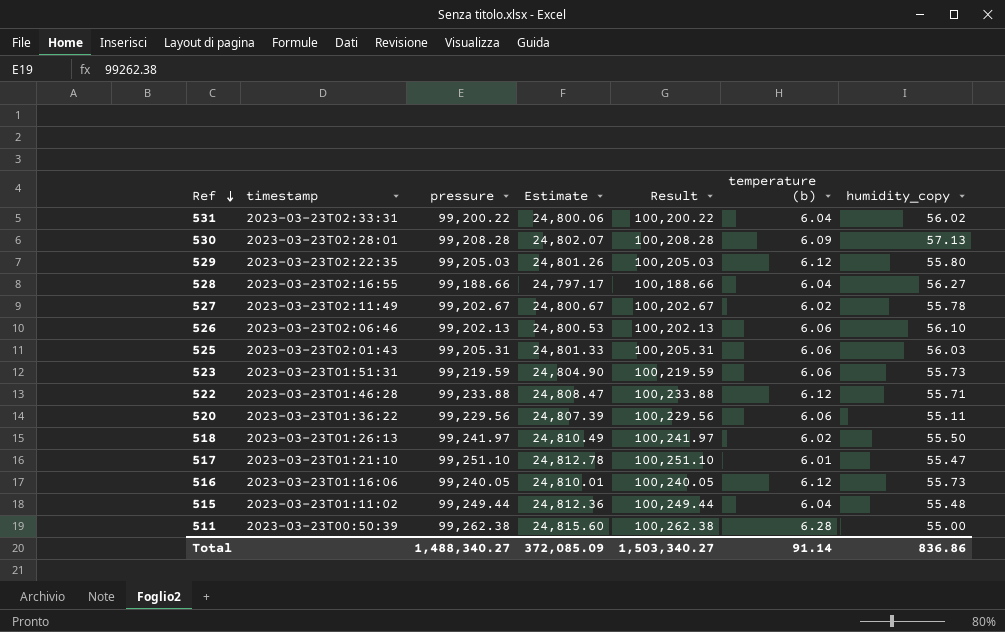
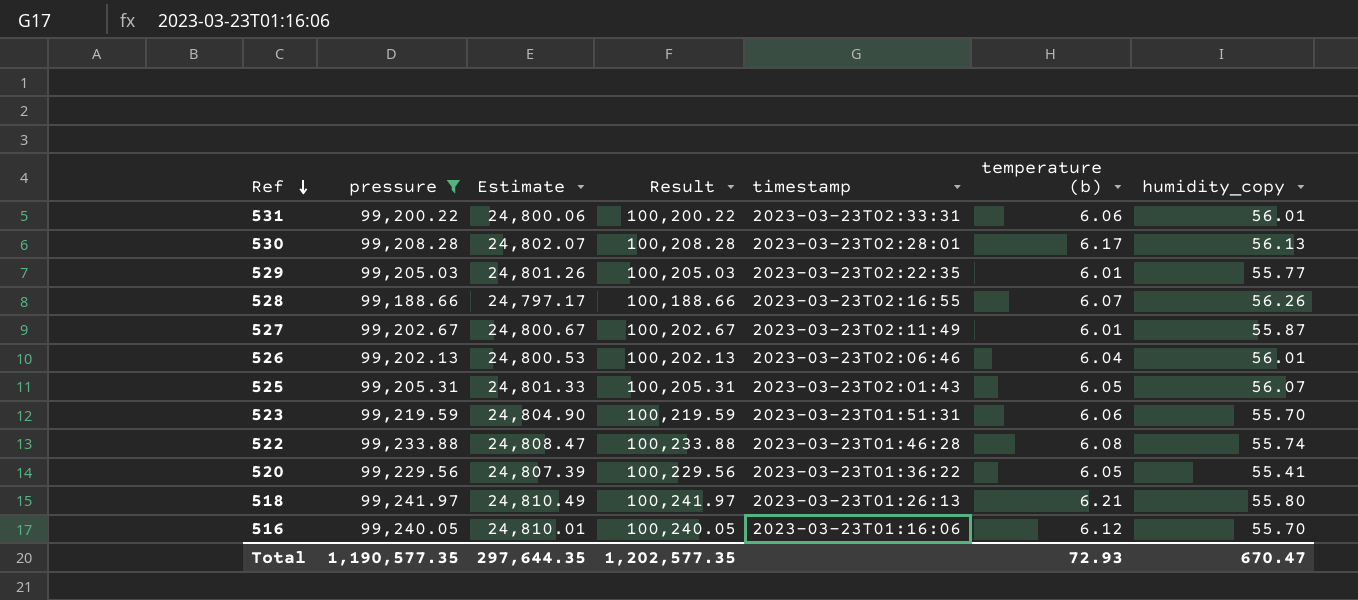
filter: none -> pressure <= 99,241.97
column timestamp | position: 2 -> 5
531 | temperature (b): 6.04 -> 6.06
531 | humidity_copy: 56.02 -> 56.01
530 | temperature (b): 6.09 -> 6.17
530 | humidity_copy: 57.13 -> 56.13
529 | temperature (b): 6.12 -> 6.01
529 | humidity_copy: 55.80 -> 55.77
528 | temperature (b): 6.04 -> 6.07
528 | humidity_copy: 56.27 -> 56.26
527 | temperature (b): 6.02 -> 6.01
527 | humidity_copy: 55.78 -> 55.87
526 | temperature (b): 6.06 -> 6.04
526 | humidity_copy: 56.10 -> 56.01
525 | temperature (b): 6.06 -> 6.05
525 | humidity_copy: 56.03 -> 56.07
523 | humidity_copy: 55.73 -> 55.70
522 | temperature (b): 6.12 -> 6.08
522 | humidity_copy: 55.71 -> 55.74
520 | temperature (b): 6.06 -> 6.05
520 | humidity_copy: 55.11 -> 55.41
518 | temperature (b): 6.02 -> 6.21
518 | humidity_copy: 55.50 -> 55.80
516 | humidity_copy: 55.73 -> 55.70
Total | pressure: 1,488,340.27 -> 1,190,577.35
Total | Estimate: 372,085.09 -> 297,644.35
Total | Result: 1,503,340.27 -> 1,202,577.35
Total | temperature (b): 91.14 -> 72.93
Total | humidity_copy: 836.86 -> 670.47

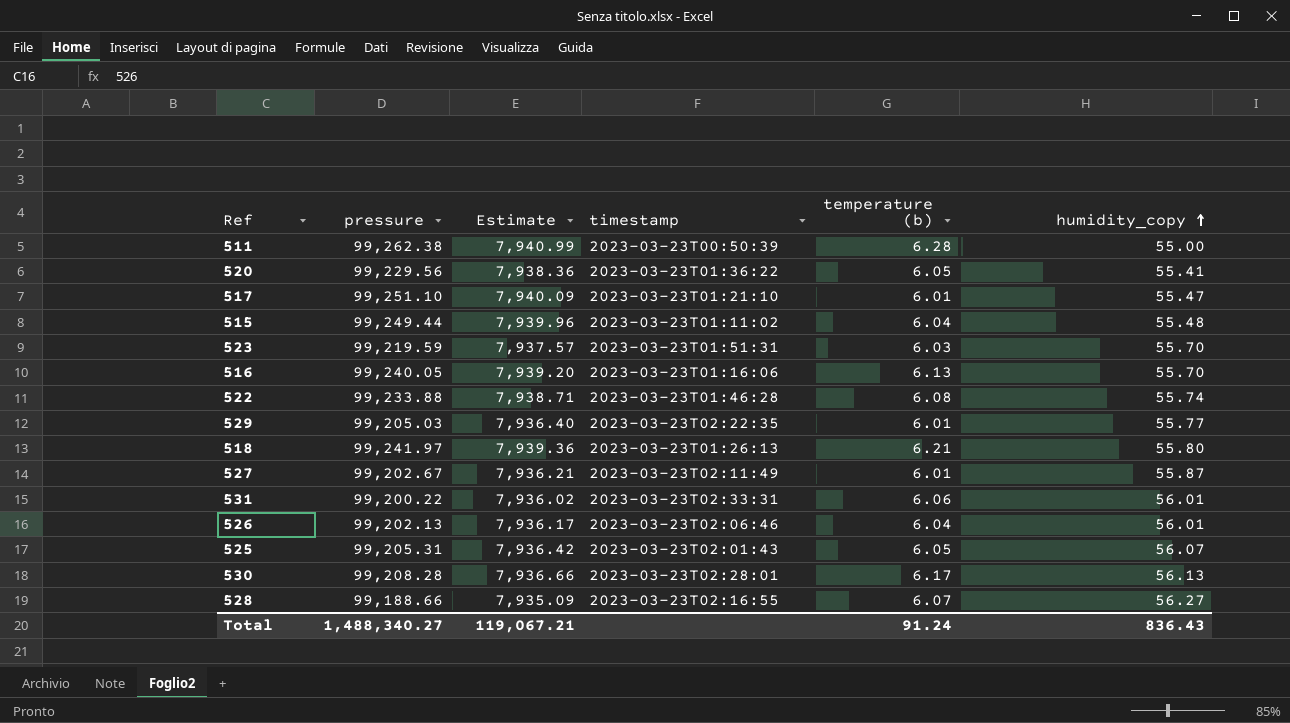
filter: pressure <= 99,241.97 -> none
row order: Ref descending -> humidity_copy ascending
column Result | formula: [pressure] + 1000 -> none
column Estimate | formula: [pressure] * 0.25 -> [pressure] * 0.08
523 | temperature (b): 6.06 -> 6.03
516 | temperature (b): 6.12 -> 6.13
528 | humidity_copy: 56.26 -> 56.27
Total | pressure: 1,190,577.35 -> 1,488,340.27
Total | Estimate: 297,644.35 -> 119,067.21
Total | temperature (b): 72.93 -> 91.24
Total | humidity_copy: 670.47 -> 836.43

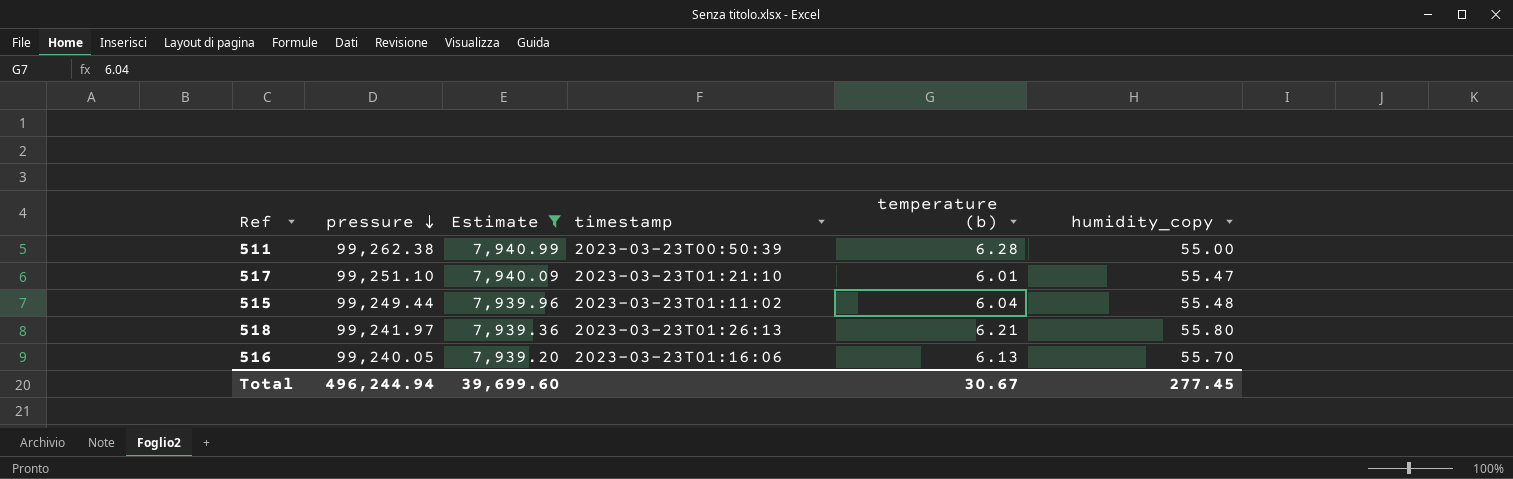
filter: none -> Estimate >= 7,939.20
row order: humidity_copy ascending -> pressure descending
Total | pressure: 1,488,340.27 -> 496,244.94
Total | Estimate: 119,067.21 -> 39,699.60
Total | temperature (b): 91.24 -> 30.67
Total | humidity_copy: 836.43 -> 277.45

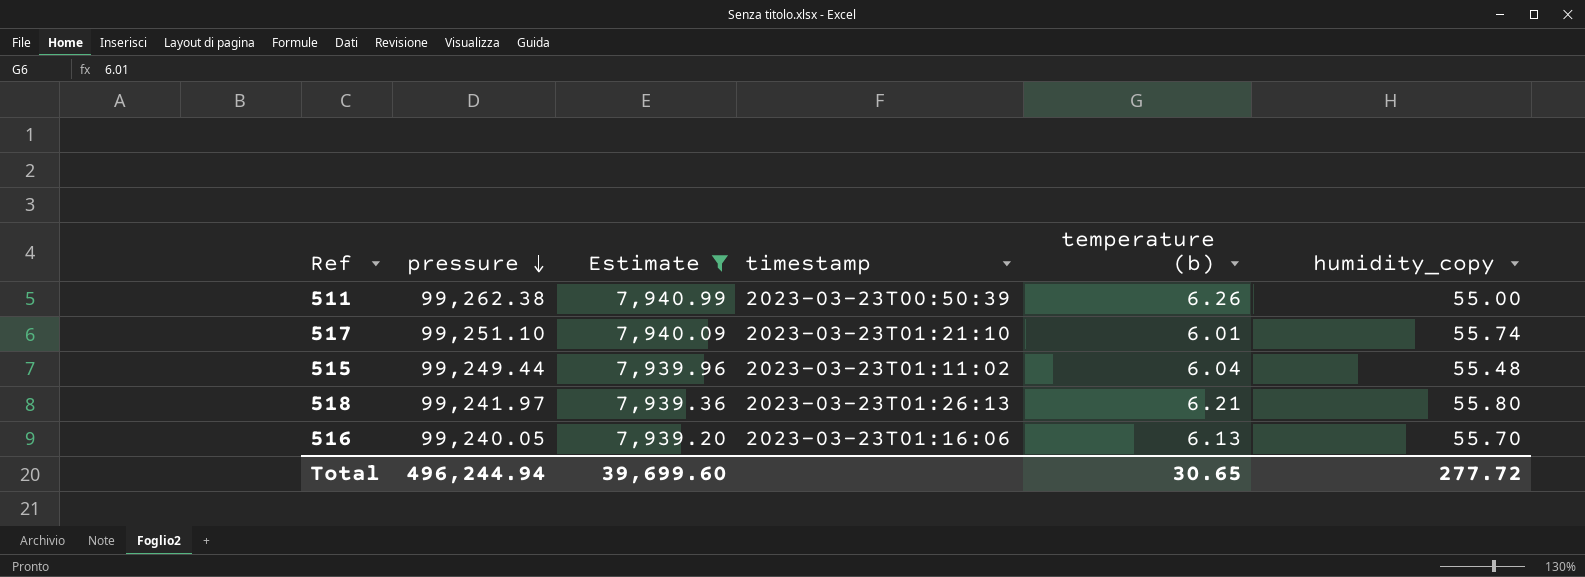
511 | temperature (b): 6.28 -> 6.26
517 | humidity_copy: 55.47 -> 55.74
Total | temperature (b): 30.67 -> 30.65
Total | humidity_copy: 277.45 -> 277.72

